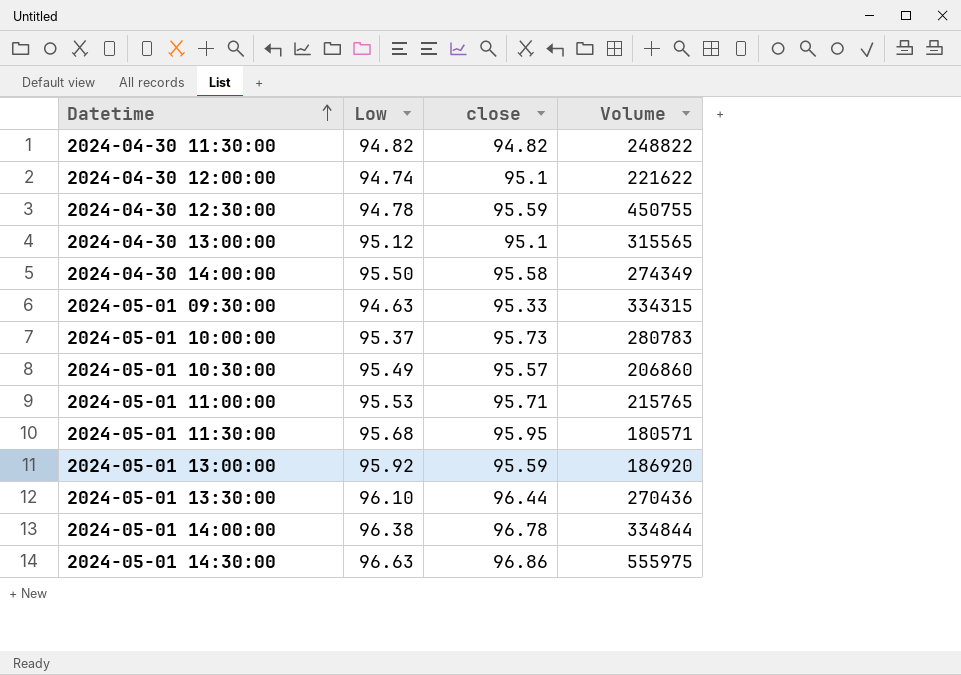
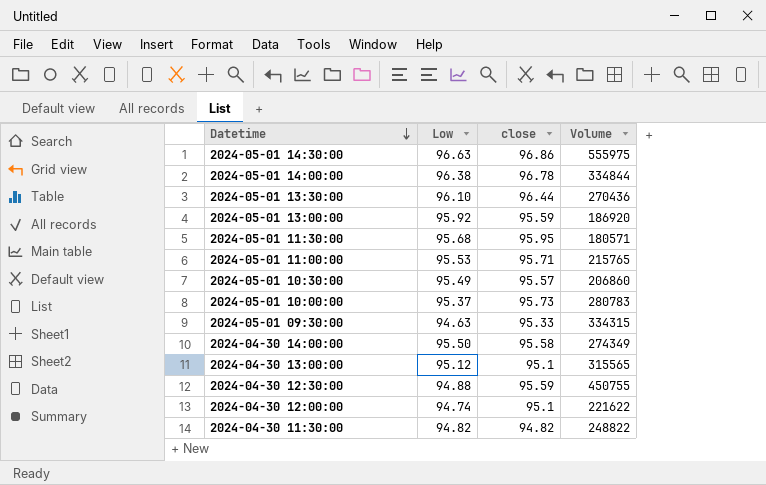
row order: Datetime ascending -> Datetime descending
2024-04-30 12:30:00 | Low: 94.78 -> 94.88

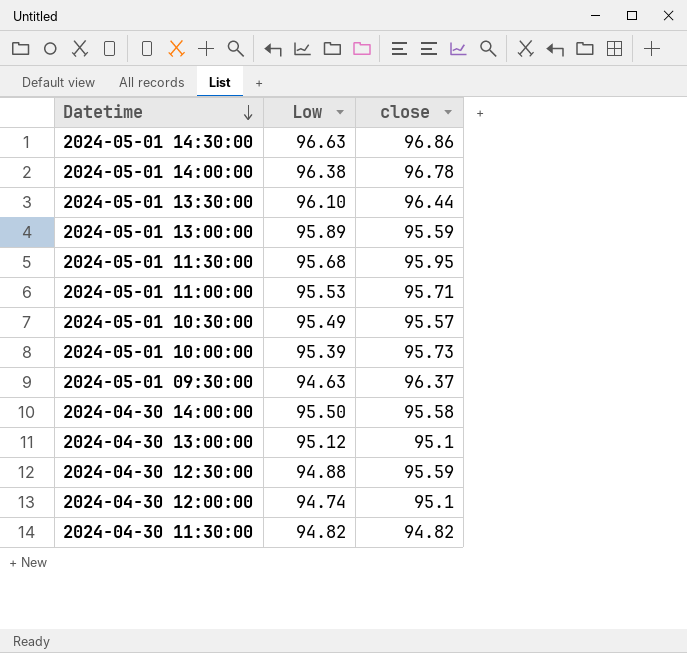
column Volume | position: 4 -> none
2024-05-01 13:00:00 | Low: 95.92 -> 95.89
2024-05-01 10:00:00 | Low: 95.37 -> 95.39
2024-05-01 09:30:00 | close: 95.33 -> 96.37

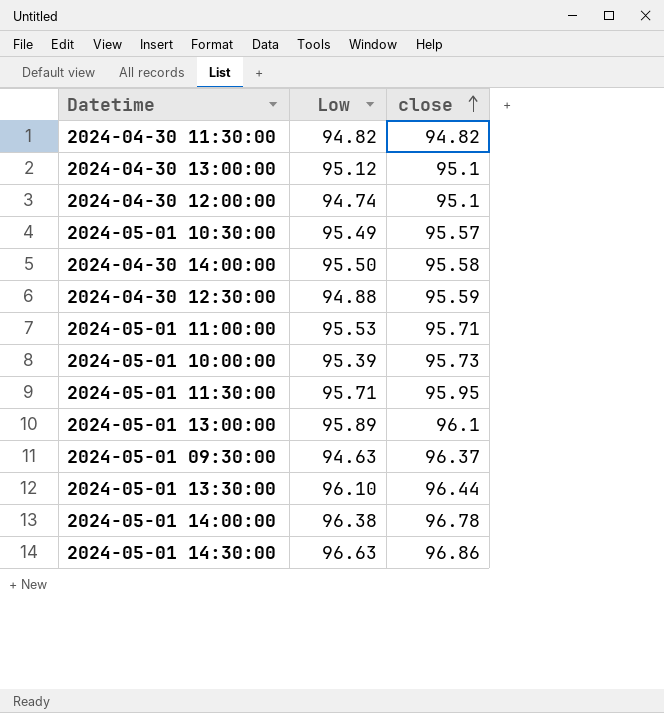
row order: Datetime descending -> close ascending
2024-05-01 11:30:00 | Low: 95.68 -> 95.71
2024-05-01 13:00:00 | close: 95.59 -> 96.1

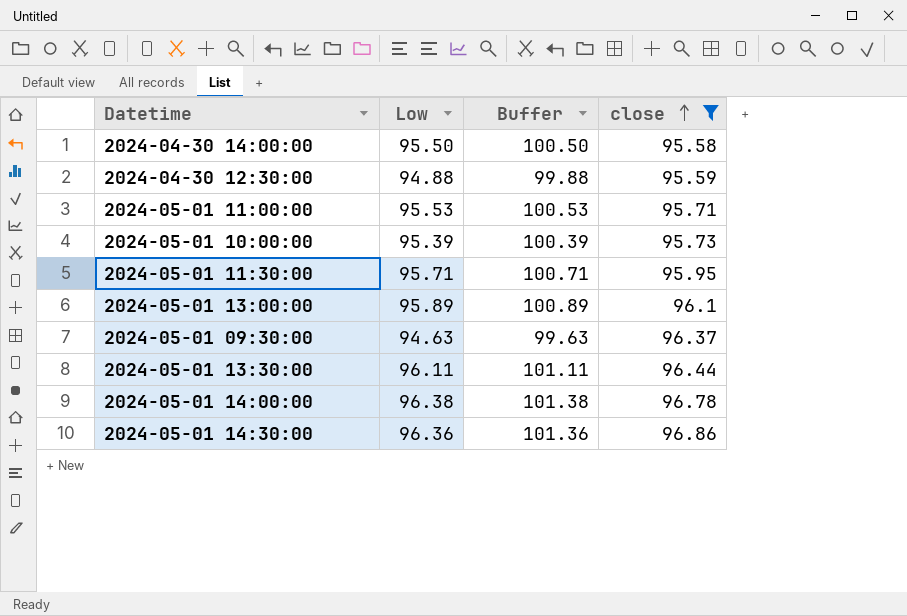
filter: none -> close >= 95.58
column Buffer | formula: none -> [Low] + 5
2024-05-01 13:30:00 | Low: 96.10 -> 96.11
2024-05-01 14:30:00 | Low: 96.63 -> 96.36

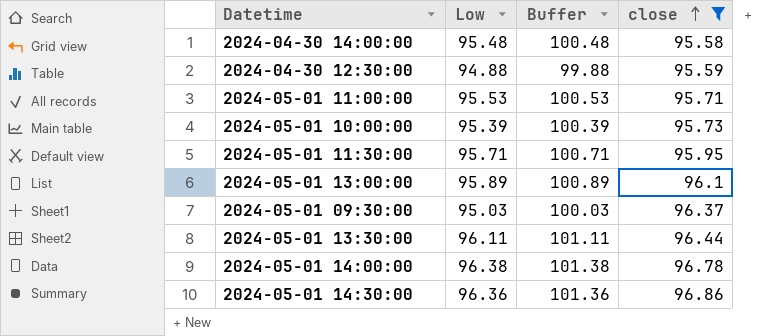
2024-04-30 14:00:00 | Low: 95.50 -> 95.48
2024-04-30 14:00:00 | Buffer: 100.50 -> 100.48
2024-05-01 09:30:00 | Low: 94.63 -> 95.03
2024-05-01 09:30:00 | Buffer: 99.63 -> 100.03

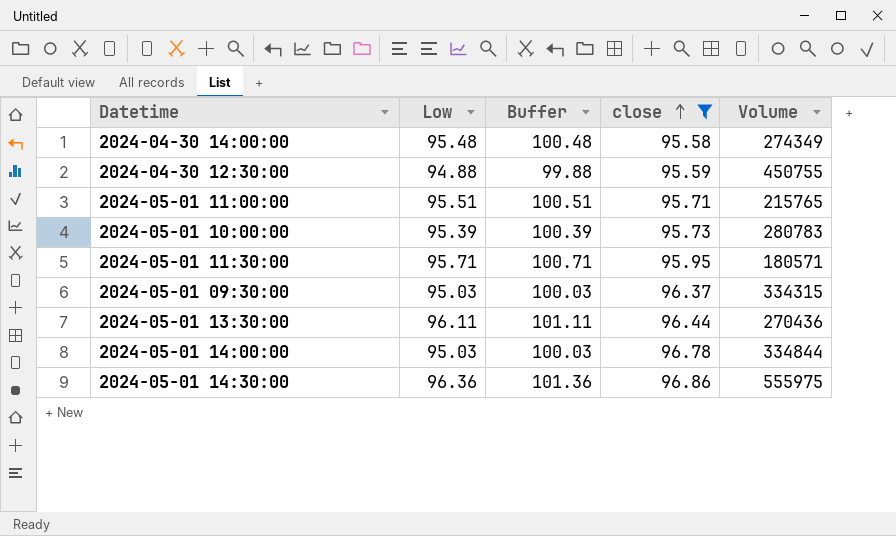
column Volume | position: none -> 5
row 2024-05-01 13:00:00: 95.89 | 100.89 | 96.1 -> none
2024-05-01 11:00:00 | Low: 95.53 -> 95.51
2024-05-01 11:00:00 | Buffer: 100.53 -> 100.51
2024-05-01 14:00:00 | Low: 96.38 -> 95.03
2024-05-01 14:00:00 | Buffer: 101.38 -> 100.03

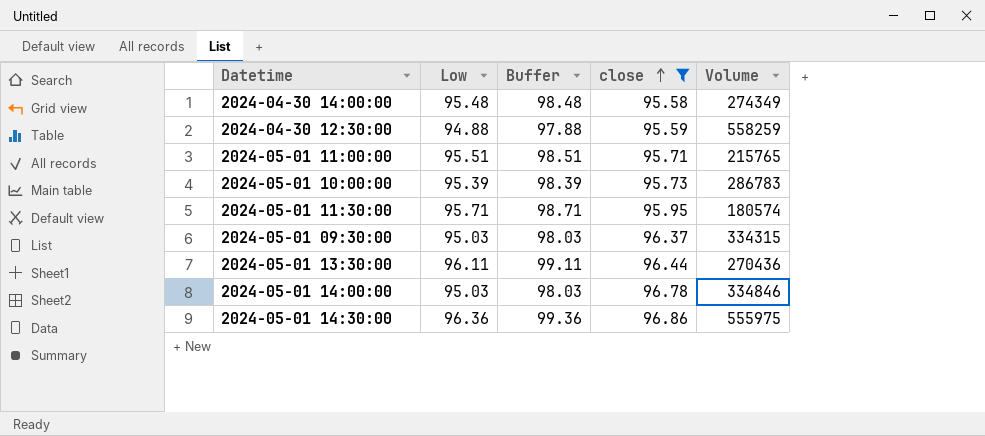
column Buffer | formula: [Low] + 5 -> [Low] + 3
2024-04-30 12:30:00 | Volume: 450755 -> 558259
2024-05-01 10:00:00 | Volume: 280783 -> 286783
2024-05-01 11:30:00 | Volume: 180571 -> 180574
2024-05-01 14:00:00 | Volume: 334844 -> 334846

